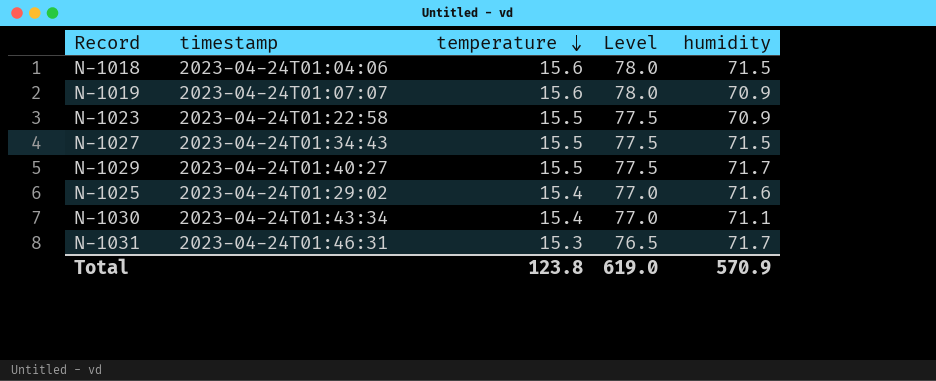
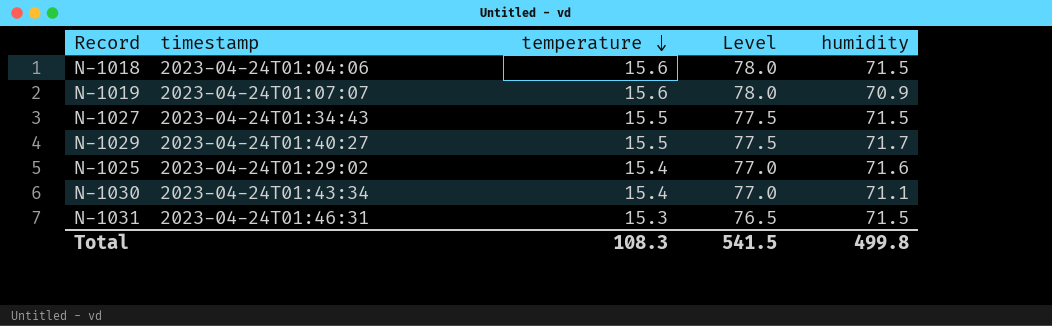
row N-1023: 2023-04-24T01:22:58 | 15.5 | 77.5 | 70.9 -> none
N-1031 | humidity: 71.7 -> 71.5
Total | temperature: 123.8 -> 108.3
Total | Level: 619.0 -> 541.5
Total | humidity: 570.9 -> 499.8

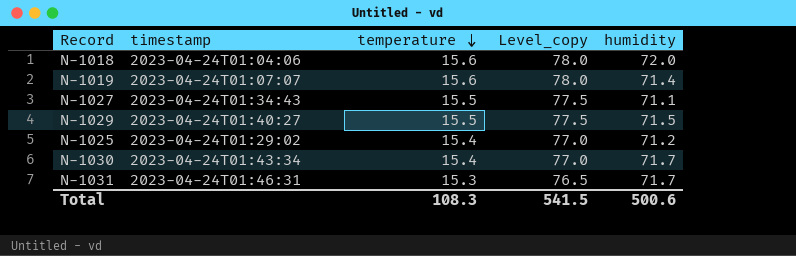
column name: Level -> Level_copy
N-1018 | humidity: 71.5 -> 72.0
N-1019 | humidity: 70.9 -> 71.4
N-1027 | humidity: 71.5 -> 71.1
N-1029 | humidity: 71.7 -> 71.5
N-1025 | humidity: 71.6 -> 71.2
N-1030 | humidity: 71.1 -> 71.7
N-1031 | humidity: 71.5 -> 71.7
Total | humidity: 499.8 -> 500.6

